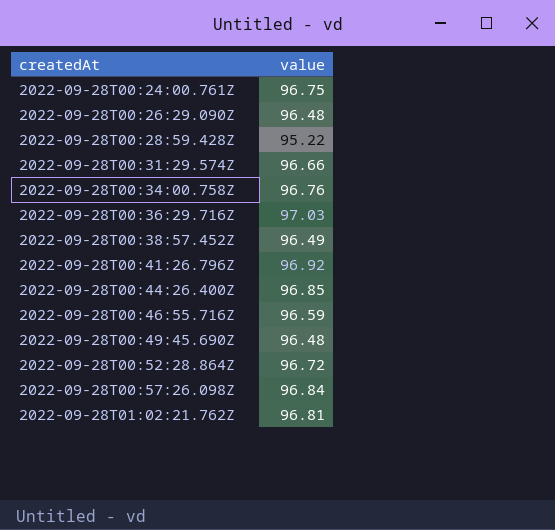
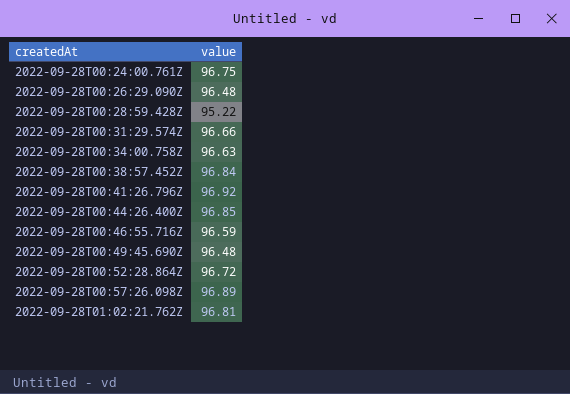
row 2022-09-28T00:36:29.716Z: 97.03 -> none
2022-09-28T00:34:00.758Z | value: 96.76 -> 96.63
2022-09-28T00:38:57.452Z | value: 96.49 -> 96.84
2022-09-28T00:57:26.098Z | value: 96.84 -> 96.89

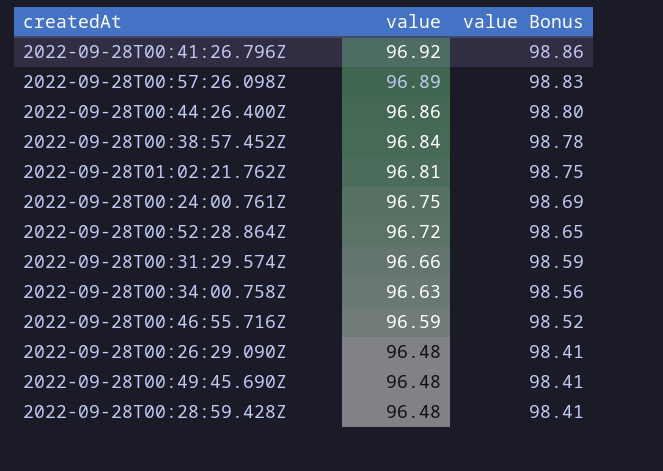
row order: createdAt ascending -> value descending
column value Bonus | formula: none -> [value] * 1.02
2022-09-28T00:44:26.400Z | value: 96.85 -> 96.86
2022-09-28T00:28:59.428Z | value: 95.22 -> 96.48

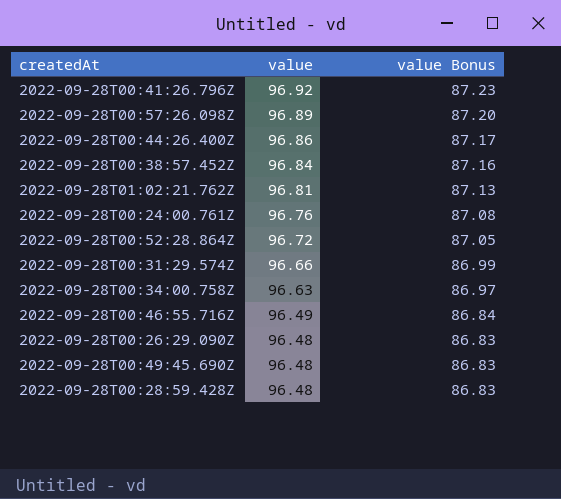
column value Bonus | formula: [value] * 1.02 -> [value] * 0.9
2022-09-28T00:24:00.761Z | value: 96.75 -> 96.76
2022-09-28T00:46:55.716Z | value: 96.59 -> 96.49

